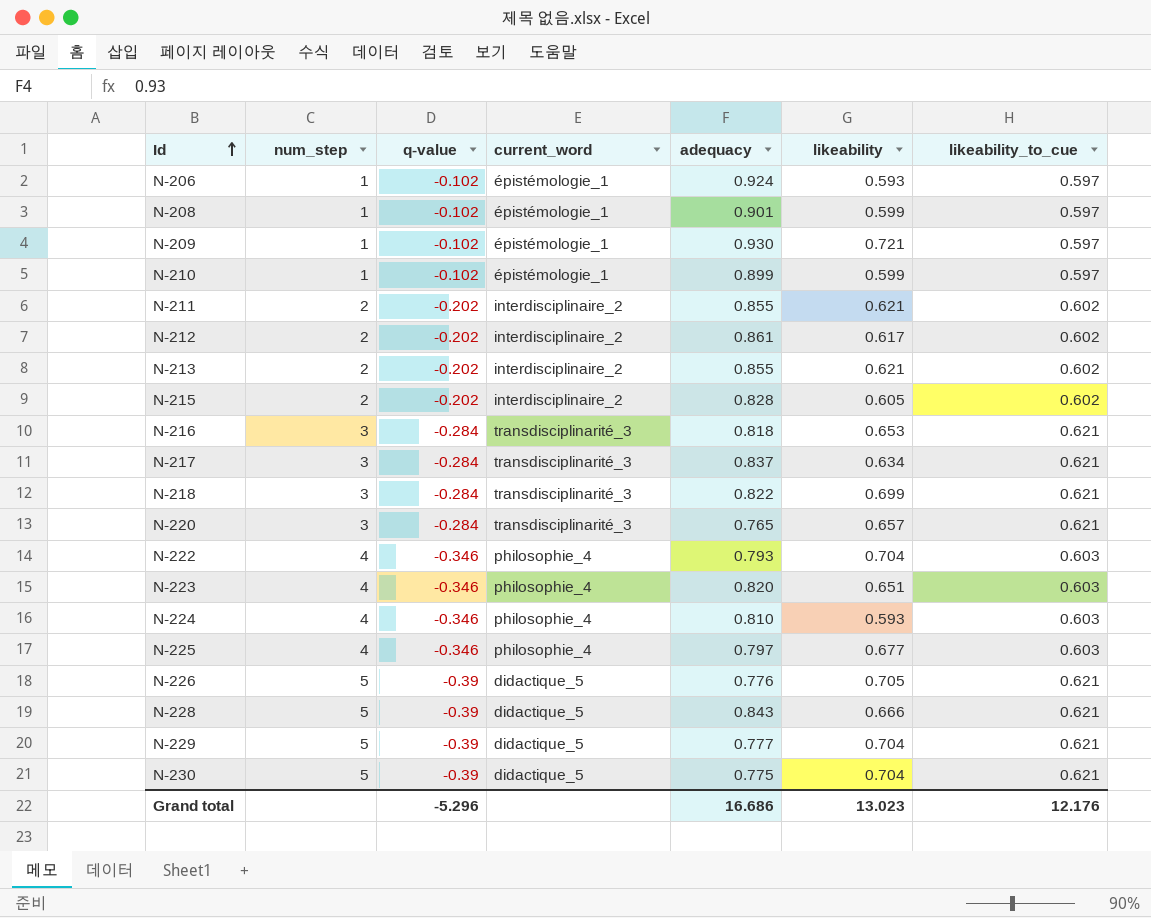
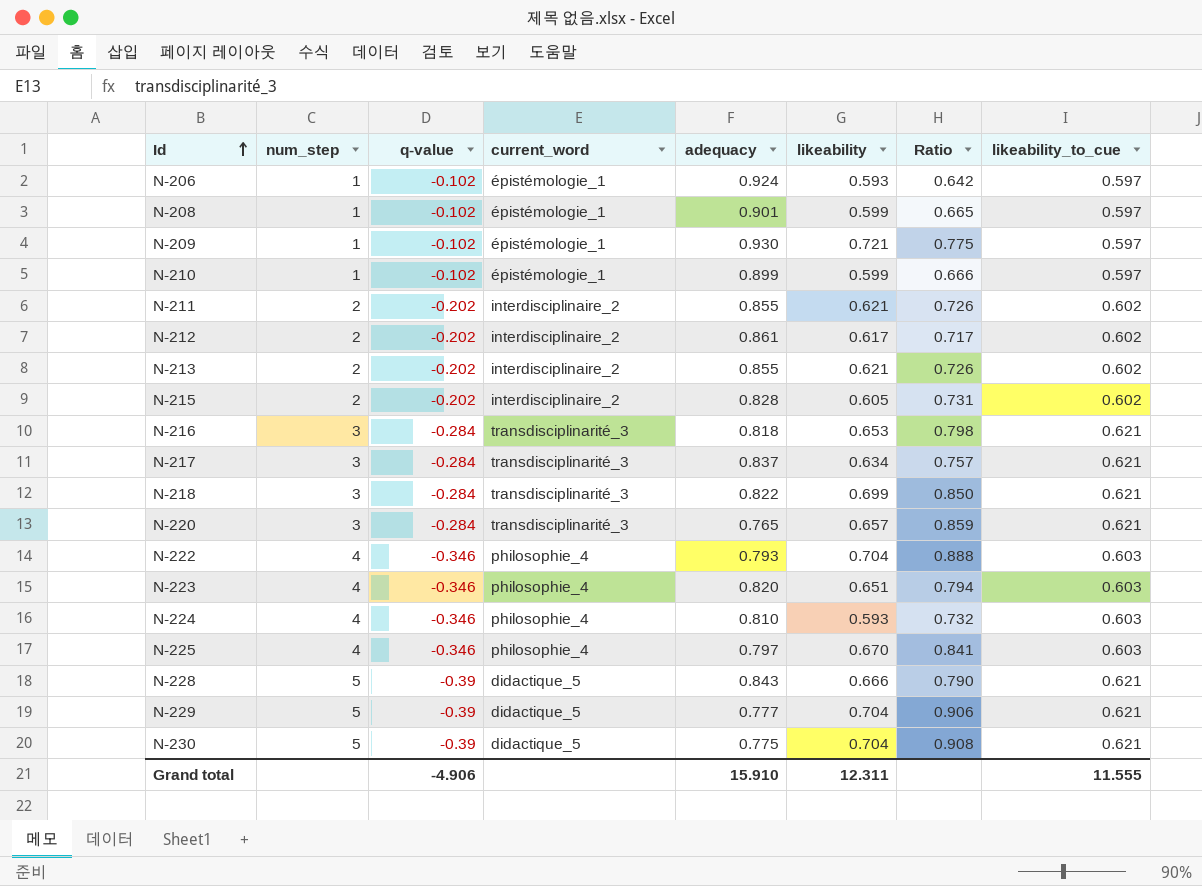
column Ratio | formula: none -> [likeability] / [adequacy]
row N-226: 5 | -0.39 | didactique_5 | 0.776 | 0.705 | 0.621 -> none
N-225 | likeability: 0.677 -> 0.670
Grand total | q-value: -5.296 -> -4.906
Grand total | adequacy: 16.686 -> 15.910
Grand total | likeability: 13.023 -> 12.311
Grand total | likeability_to_cue: 12.176 -> 11.555

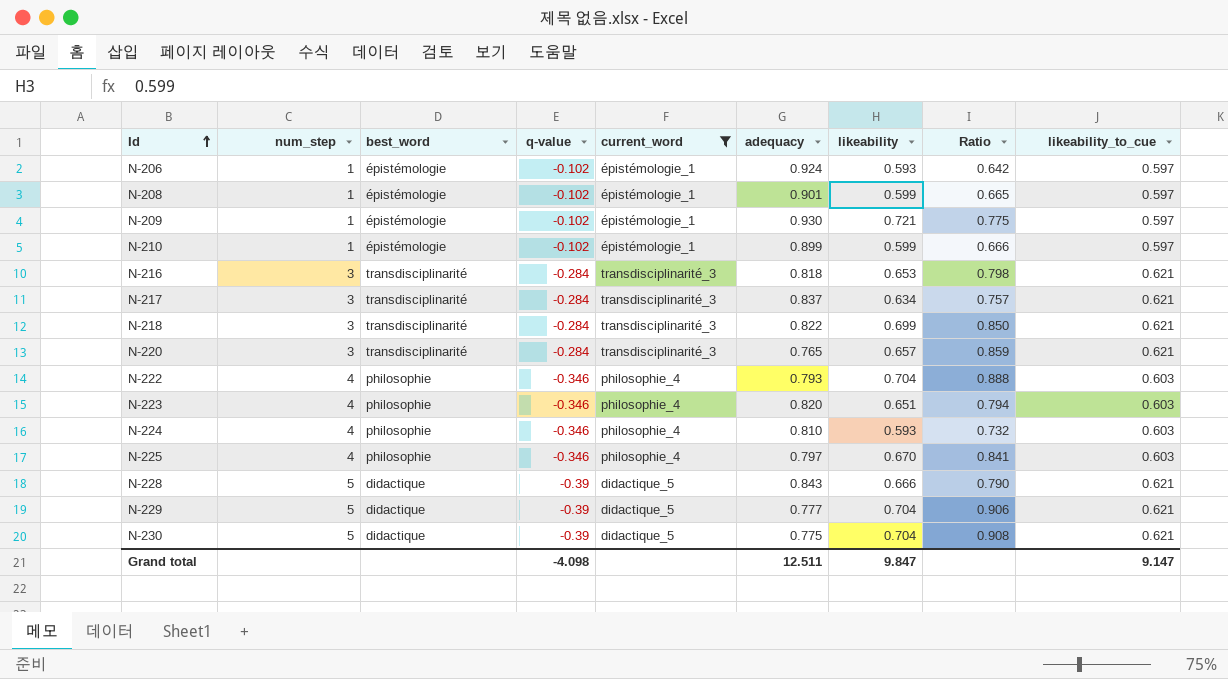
filter: none -> current_word != interdisciplinaire_2
column best_word | position: none -> 3
Grand total | q-value: -4.906 -> -4.098
Grand total | adequacy: 15.910 -> 12.511
Grand total | likeability: 12.311 -> 9.847
Grand total | likeability_to_cue: 11.555 -> 9.147

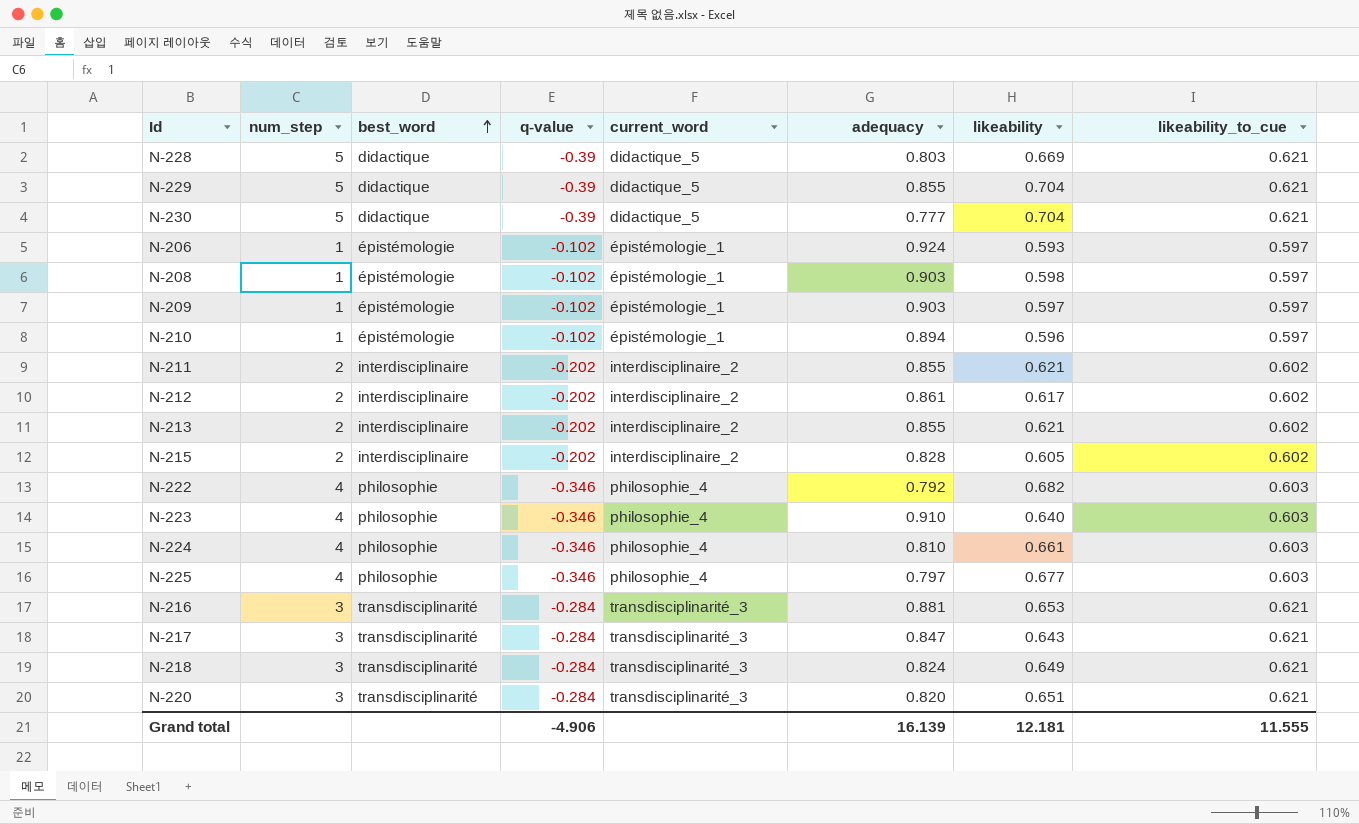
filter: current_word != interdisciplinaire_2 -> none
row order: Id ascending -> best_word ascending
column Ratio | formula: [likeability] / [adequacy] -> none
N-228 | adequacy: 0.843 -> 0.803
N-228 | likeability: 0.666 -> 0.669
N-229 | adequacy: 0.777 -> 0.855
N-230 | adequacy: 0.775 -> 0.777
N-208 | adequacy: 0.901 -> 0.903
N-208 | likeability: 0.599 -> 0.598
N-209 | adequacy: 0.930 -> 0.903
N-209 | likeability: 0.721 -> 0.597
N-210 | adequacy: 0.899 -> 0.894
N-210 | likeability: 0.599 -> 0.596
N-222 | adequacy: 0.793 -> 0.792
N-222 | likeability: 0.704 -> 0.682
N-223 | adequacy: 0.820 -> 0.910
N-223 | likeability: 0.651 -> 0.640
N-224 | likeability: 0.593 -> 0.661
N-225 | likeability: 0.670 -> 0.677
N-216 | adequacy: 0.818 -> 0.881
N-217 | adequacy: 0.837 -> 0.847
N-217 | likeability: 0.634 -> 0.643
N-218 | adequacy: 0.822 -> 0.824
N-218 | likeability: 0.699 -> 0.649
N-220 | adequacy: 0.765 -> 0.820
N-220 | likeability: 0.657 -> 0.651
Grand total | q-value: -4.098 -> -4.906
Grand total | adequacy: 12.511 -> 16.139
Grand total | likeability: 9.847 -> 12.181
Grand total | likeability_to_cue: 9.147 -> 11.555

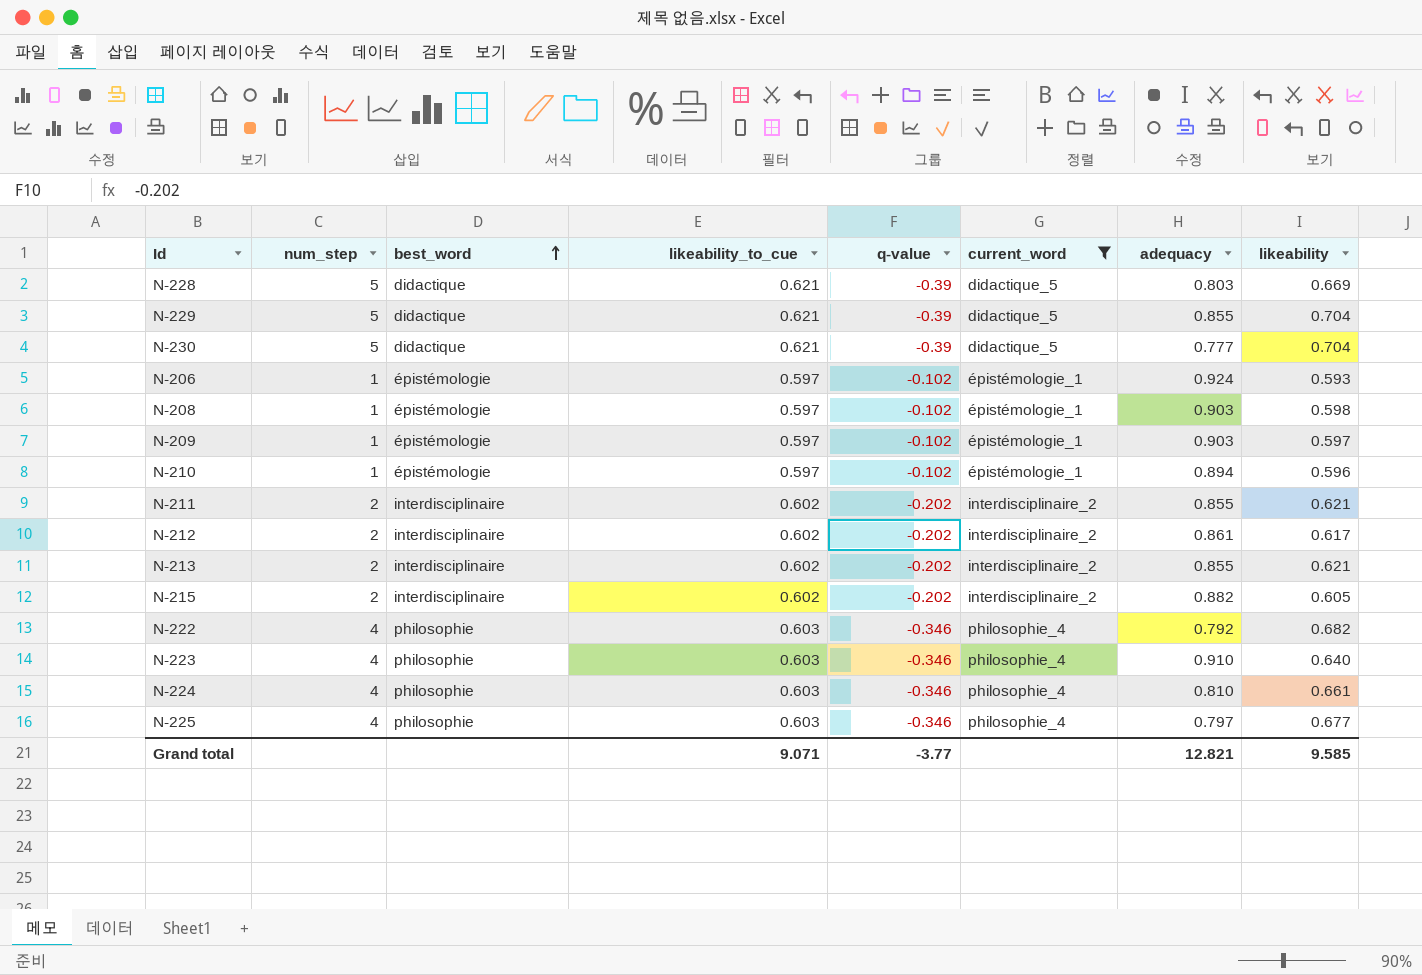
filter: none -> current_word != transdisciplinarité_3
column likeability_to_cue | position: 8 -> 4
N-215 | adequacy: 0.828 -> 0.882
Grand total | likeability_to_cue: 11.555 -> 9.071
Grand total | q-value: -4.906 -> -3.77
Grand total | adequacy: 16.139 -> 12.821
Grand total | likeability: 12.181 -> 9.585

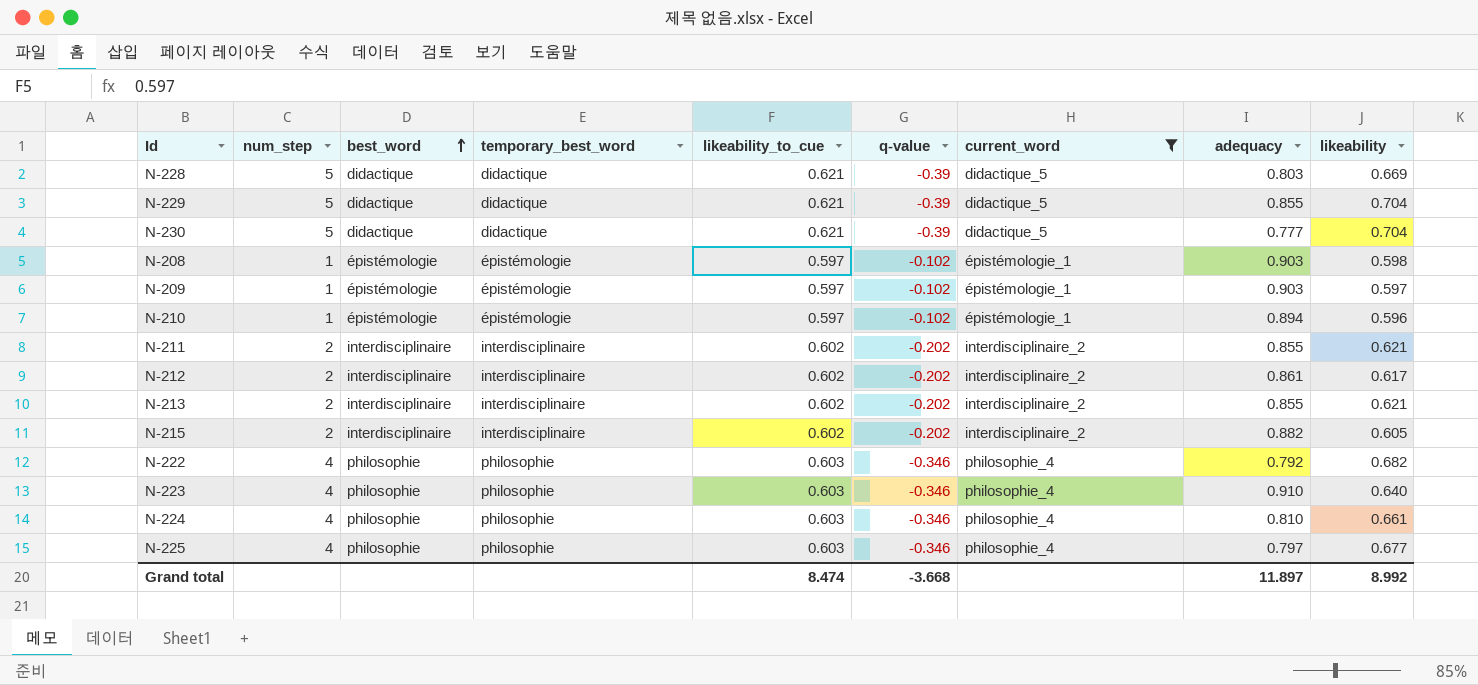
column temporary_best_word | position: none -> 4
row N-206: 1 | épistémologie | 0.597 | -0.102 | épistémologie_1 | 0.924 | 0.593 -> none
Grand total | likeability_to_cue: 9.071 -> 8.474
Grand total | q-value: -3.77 -> -3.668
Grand total | adequacy: 12.821 -> 11.897
Grand total | likeability: 9.585 -> 8.992

